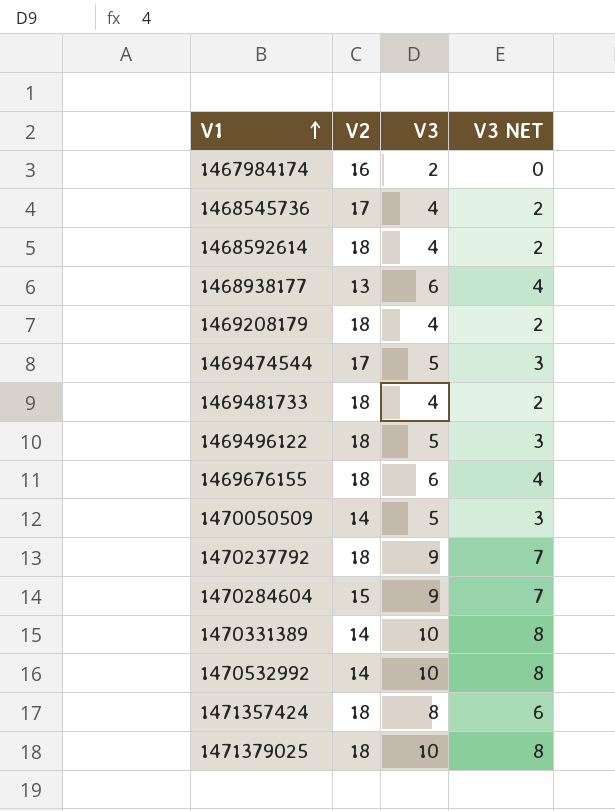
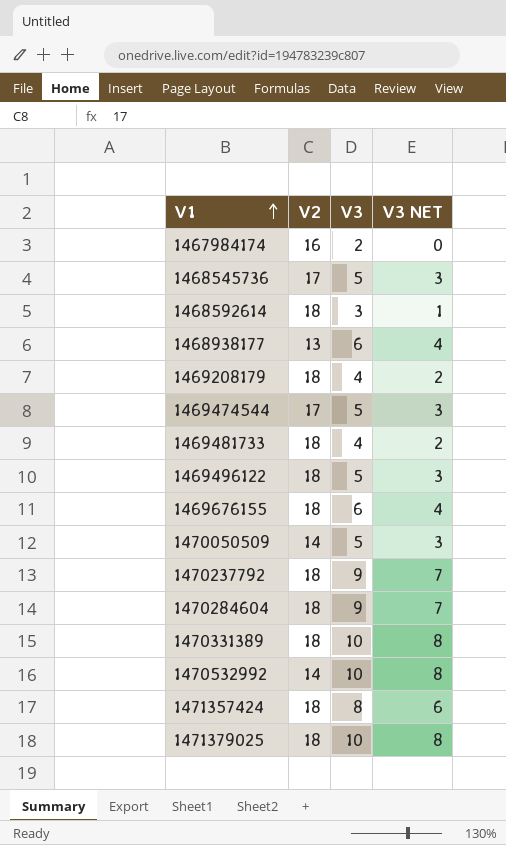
1468545736 | V3: 4 -> 5
1468545736 | V3 NET: 2 -> 3
1468592614 | V3: 4 -> 3
1468592614 | V3 NET: 2 -> 1
1470284604 | V2: 15 -> 18
1470331389 | V2: 14 -> 18

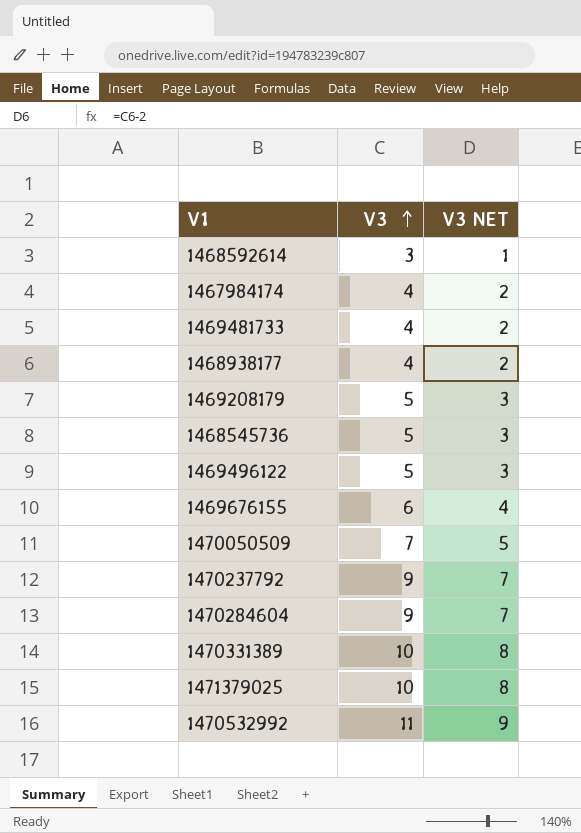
row order: V1 ascending -> V3 ascending
column V2 | position: 2 -> none
row 1469474544: 17 | 5 | 3 -> none
row 1471357424: 18 | 8 | 6 -> none
1467984174 | V3: 2 -> 4
1467984174 | V3 NET: 0 -> 2
1468938177 | V3: 6 -> 4
1468938177 | V3 NET: 4 -> 2
1469208179 | V3: 4 -> 5
1469208179 | V3 NET: 2 -> 3
1470050509 | V3: 5 -> 7
1470050509 | V3 NET: 3 -> 5
1470532992 | V3: 10 -> 11
1470532992 | V3 NET: 8 -> 9

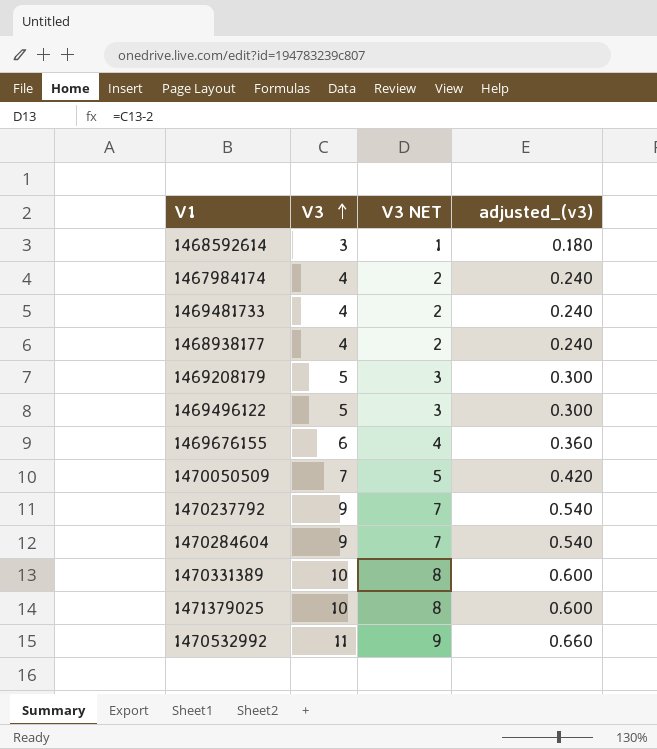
column adjusted_(v3) | formula: none -> [V3] * 0.06
row 1468545736: 5 | 3 -> none

